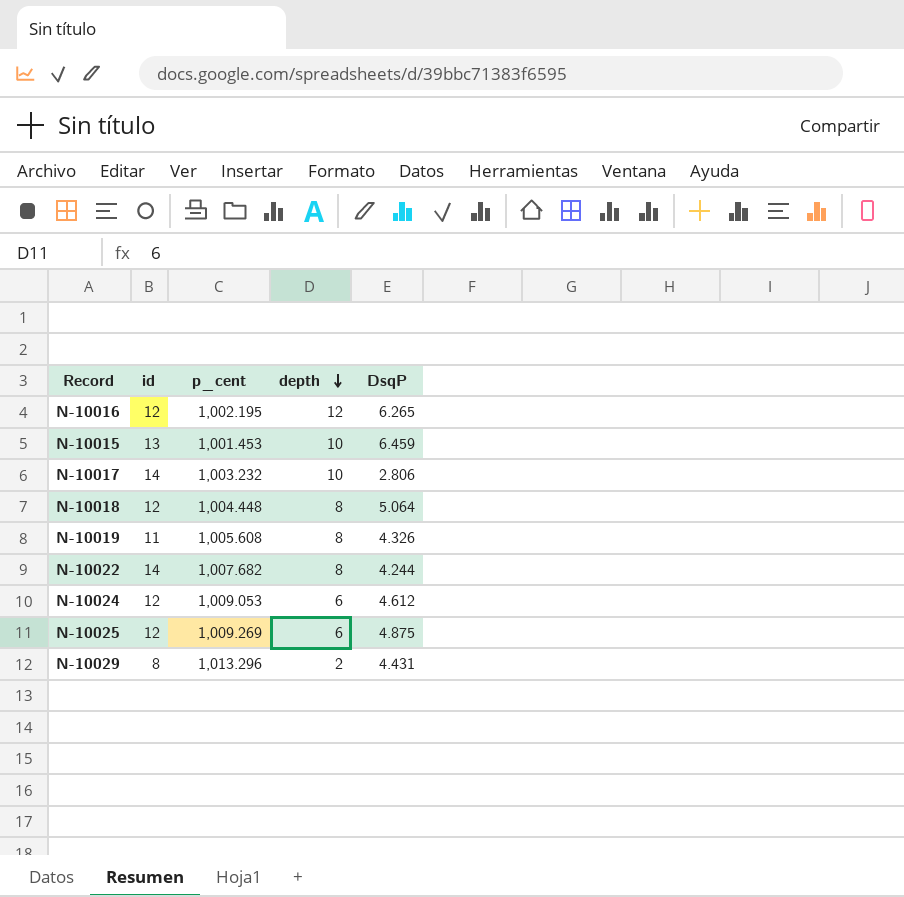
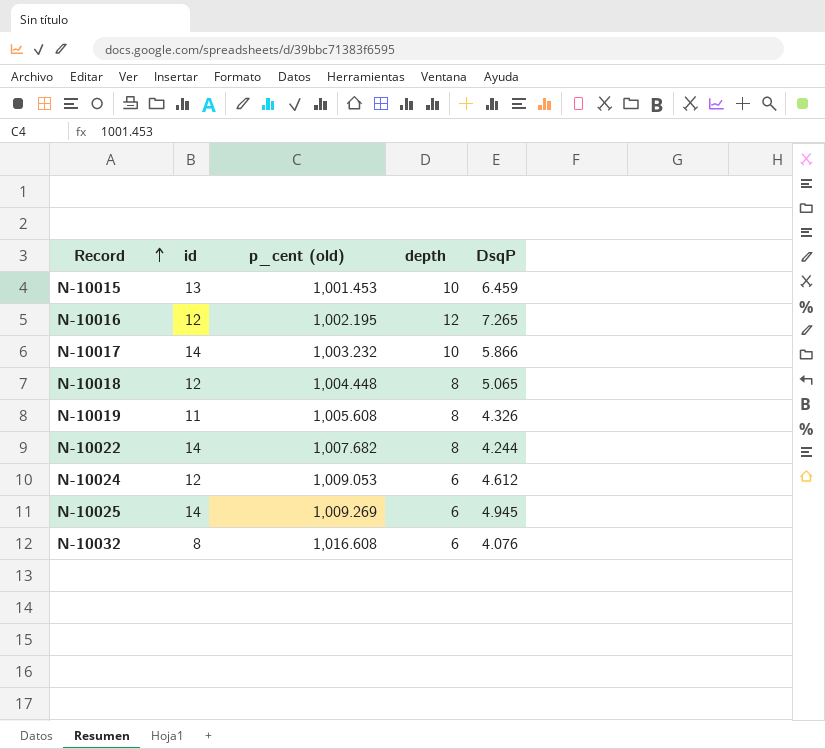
row order: depth descending -> Record ascending
column name: p_cent -> p_cent (old)
row N-10029: 8 | 1,013.296 | 2 | 4.431 -> none
N-10016 | DsqP: 6.265 -> 7.265
N-10017 | DsqP: 2.806 -> 5.866
N-10018 | DsqP: 5.064 -> 5.065
N-10025 | id: 12 -> 14
N-10025 | DsqP: 4.875 -> 4.945
row N-10032: none -> 8 | 1,016.608 | 6 | 4.076

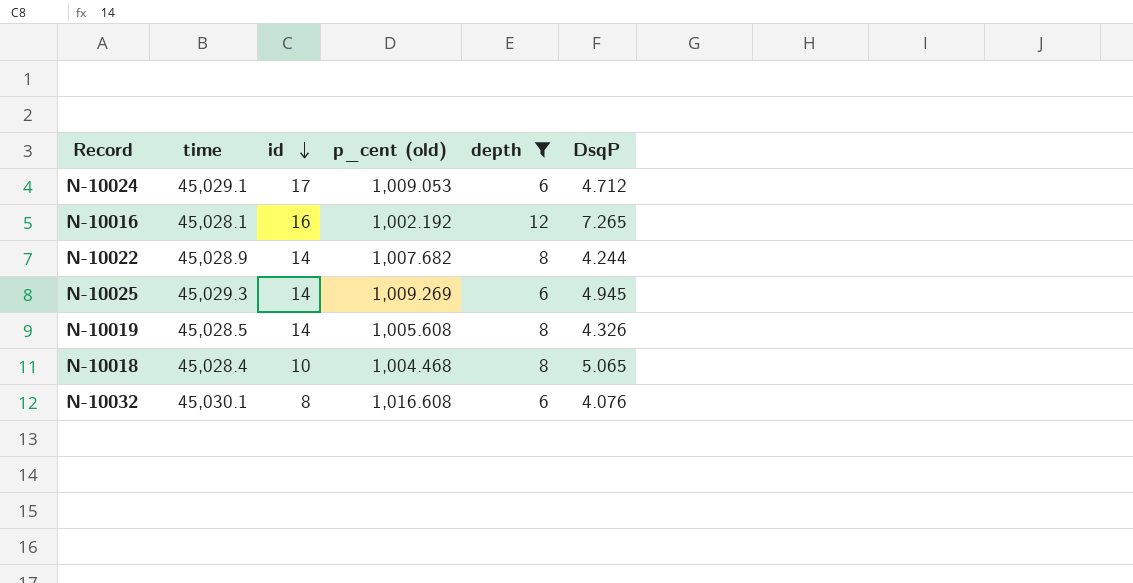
filter: none -> depth != 10
row order: Record ascending -> id descending
column time | position: none -> 2
N-10024 | id: 12 -> 17
N-10024 | DsqP: 4.612 -> 4.712
N-10016 | id: 12 -> 16
N-10016 | p_cent (old): 1,002.195 -> 1,002.192
N-10019 | id: 11 -> 14
N-10018 | id: 12 -> 10
N-10018 | p_cent (old): 1,004.448 -> 1,004.468

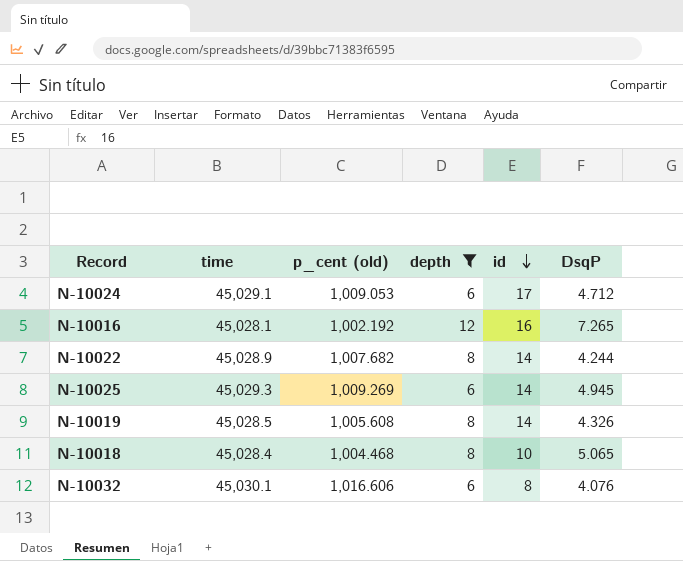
column id | position: 3 -> 5
N-10032 | p_cent (old): 1,016.608 -> 1,016.606

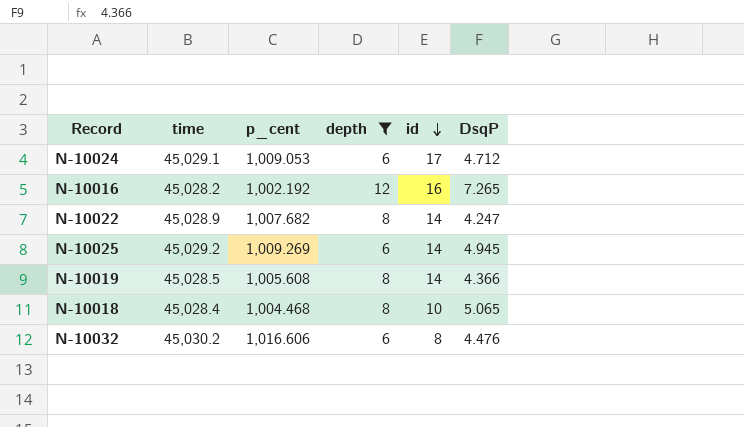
column name: p_cent (old) -> p_cent
N-10016 | time: 45,028.1 -> 45,028.2
N-10022 | DsqP: 4.244 -> 4.247
N-10025 | time: 45,029.3 -> 45,029.2
N-10019 | DsqP: 4.326 -> 4.366
N-10032 | time: 45,030.1 -> 45,030.2
N-10032 | DsqP: 4.076 -> 4.476

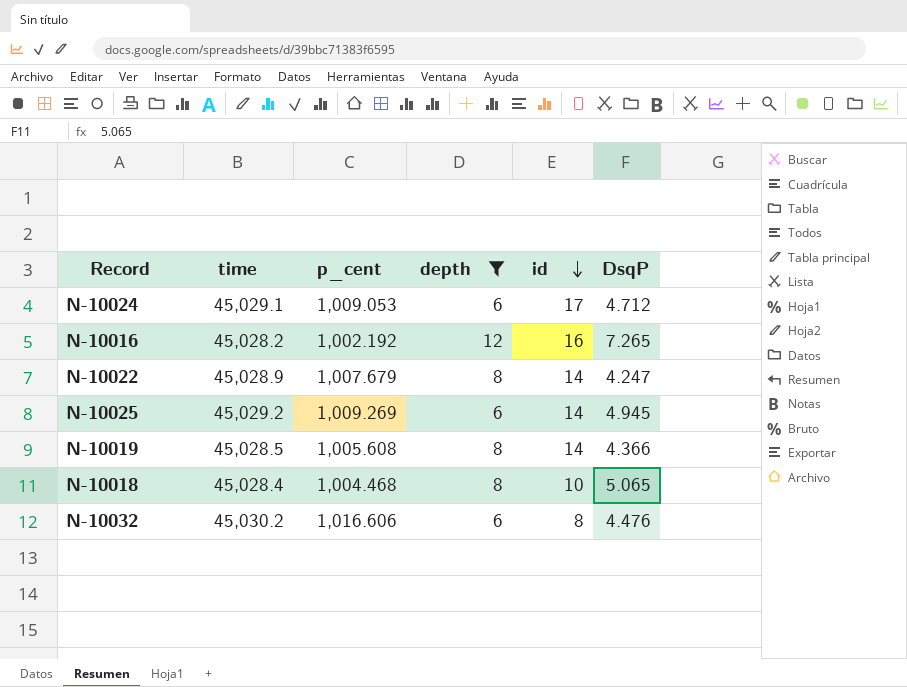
N-10022 | p_cent: 1,007.682 -> 1,007.679

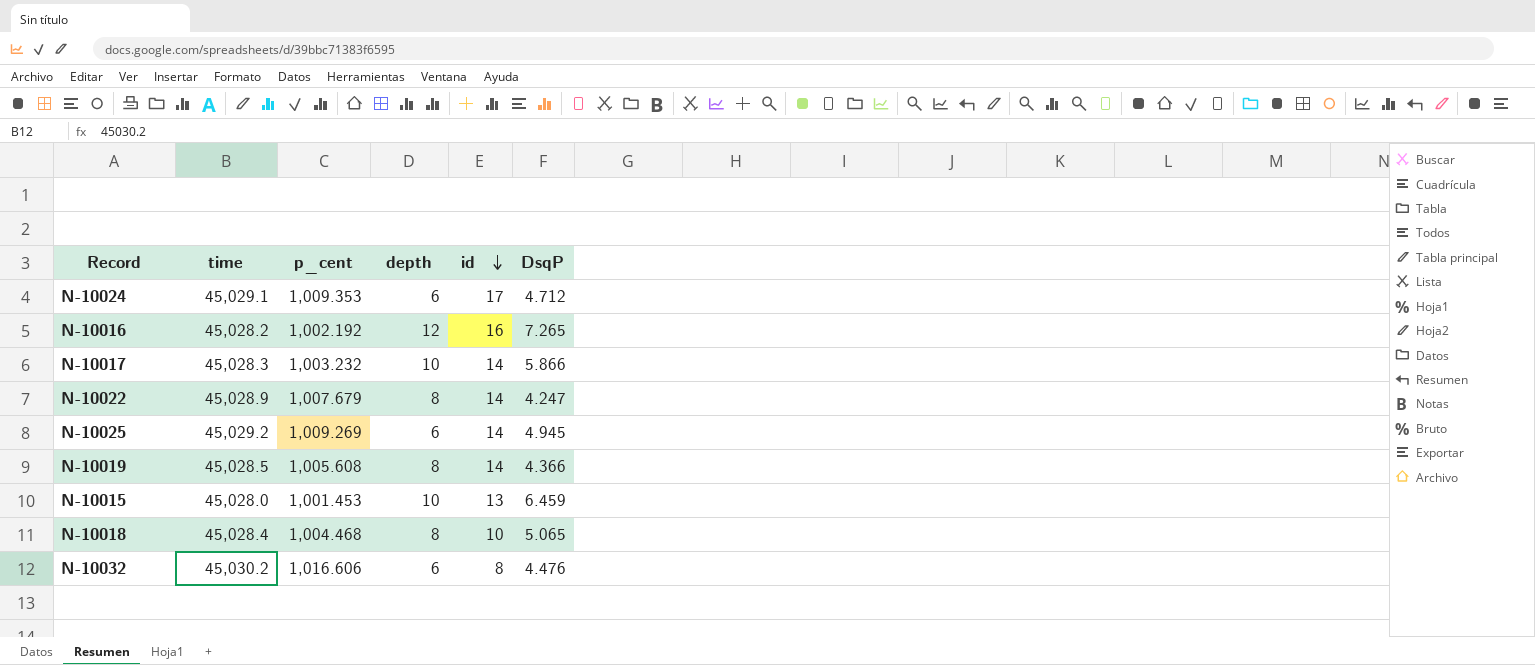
filter: depth != 10 -> none
N-10024 | p_cent: 1,009.053 -> 1,009.353

